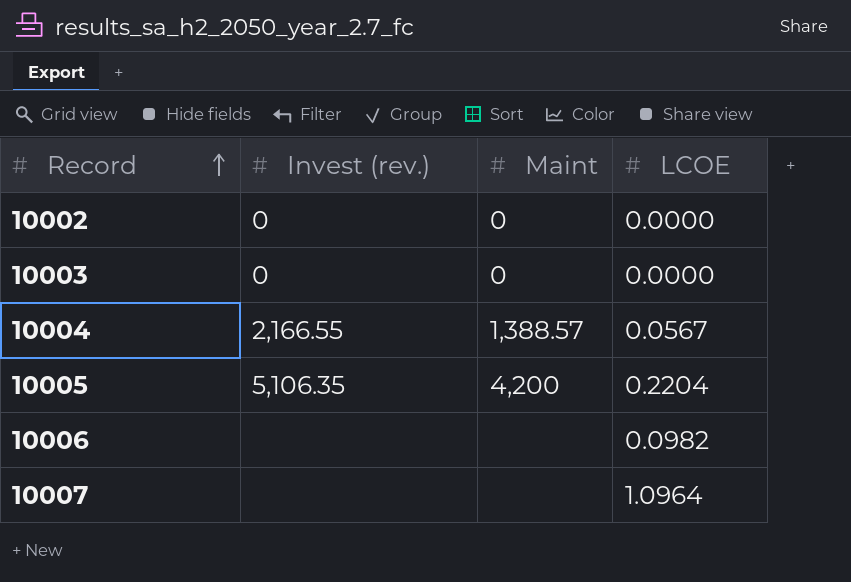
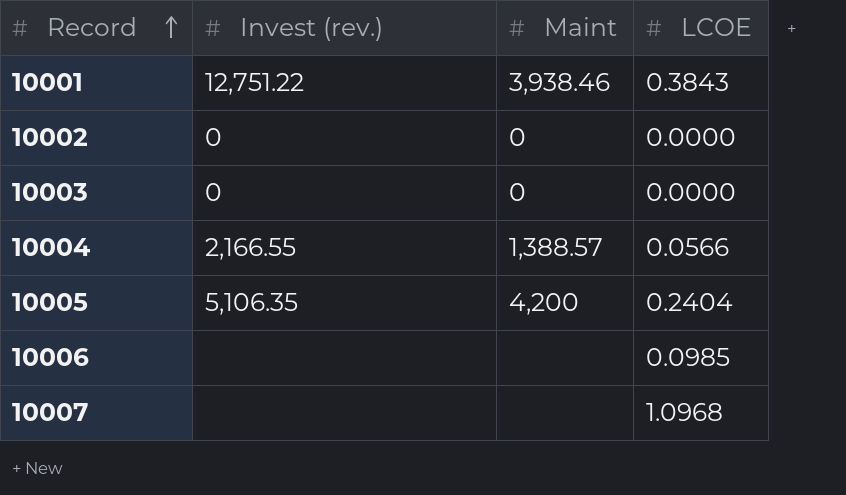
row 10001: none -> 12,751.22 | 3,938.46 | 0.3843
10004 | LCOE: 0.0567 -> 0.0566
10005 | LCOE: 0.2204 -> 0.2404
10006 | LCOE: 0.0982 -> 0.0985
10007 | LCOE: 1.0964 -> 1.0968

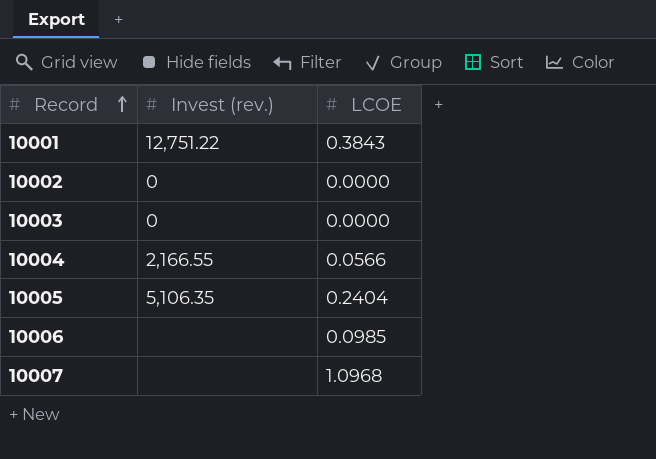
column Maint | position: 3 -> none

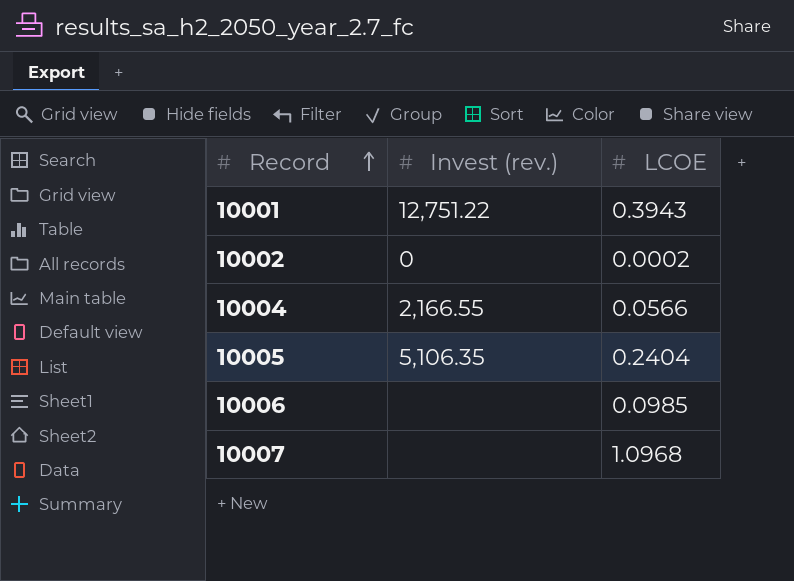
row 10003: 0 | 0.0000 -> none
10001 | LCOE: 0.3843 -> 0.3943
10002 | LCOE: 0.0000 -> 0.0002

